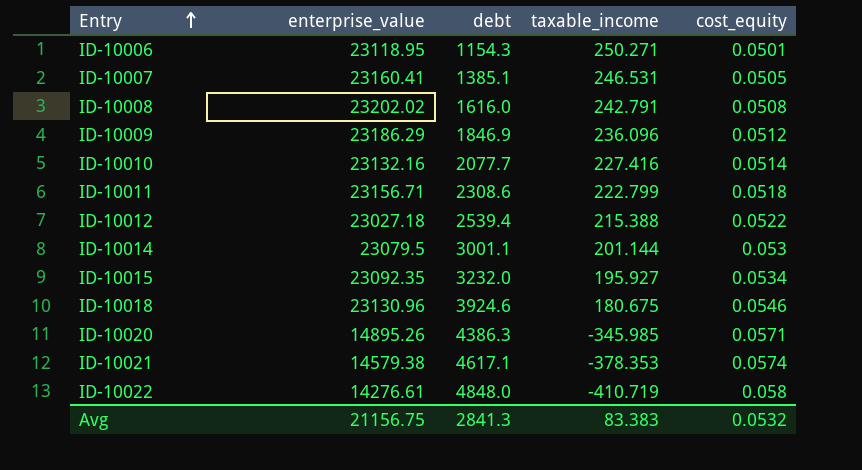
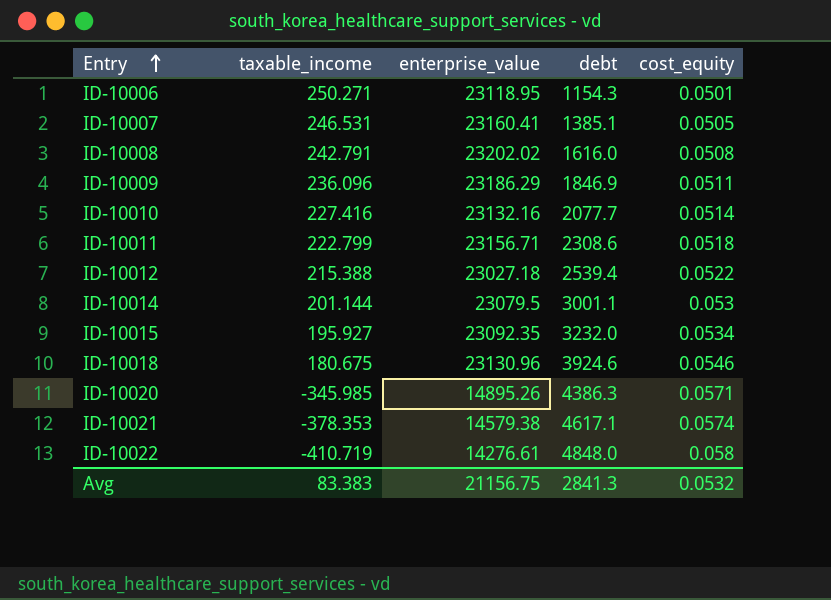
column taxable_income | position: 4 -> 2
ID-10009 | cost_equity: 0.0512 -> 0.0511

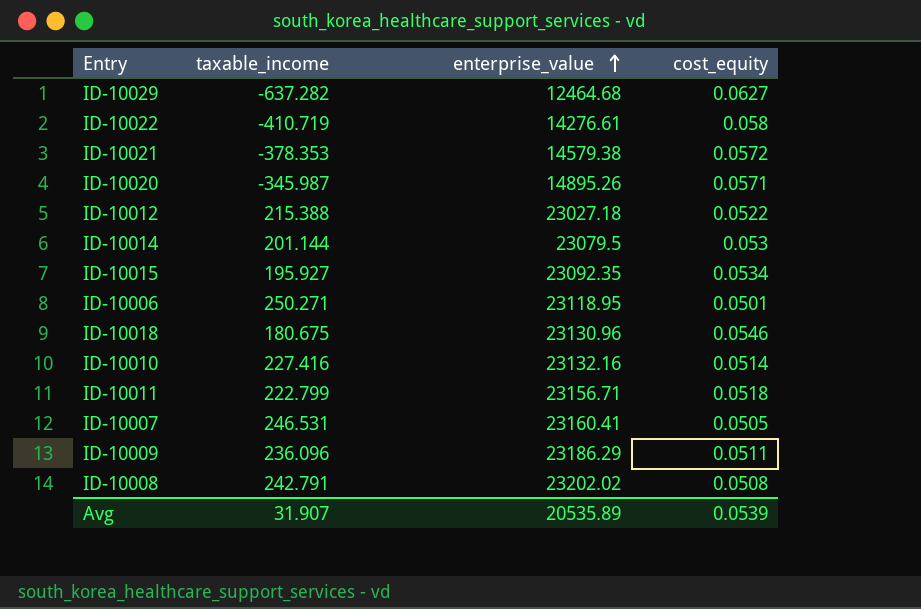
row order: Entry ascending -> enterprise_value ascending
column debt | position: 4 -> none
row ID-10029: none -> -637.282 | 12464.68 | 0.0627
ID-10021 | cost_equity: 0.0574 -> 0.0572
ID-10020 | taxable_income: -345.985 -> -345.987
Avg | taxable_income: 83.383 -> 31.907
Avg | enterprise_value: 21156.75 -> 20535.89
Avg | cost_equity: 0.0532 -> 0.0539

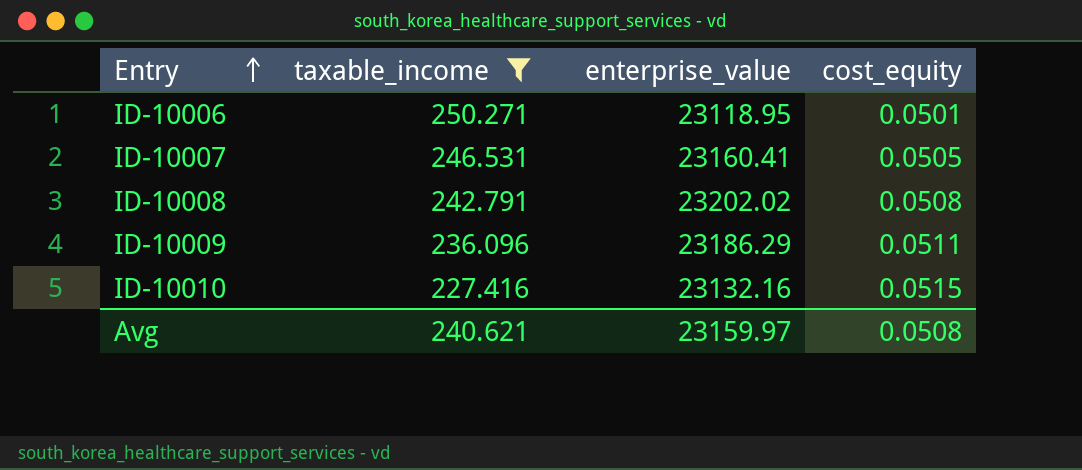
filter: none -> taxable_income >= 227.416
row order: enterprise_value ascending -> Entry ascending
ID-10010 | cost_equity: 0.0514 -> 0.0515
Avg | taxable_income: 31.907 -> 240.621
Avg | enterprise_value: 20535.89 -> 23159.97
Avg | cost_equity: 0.0539 -> 0.0508

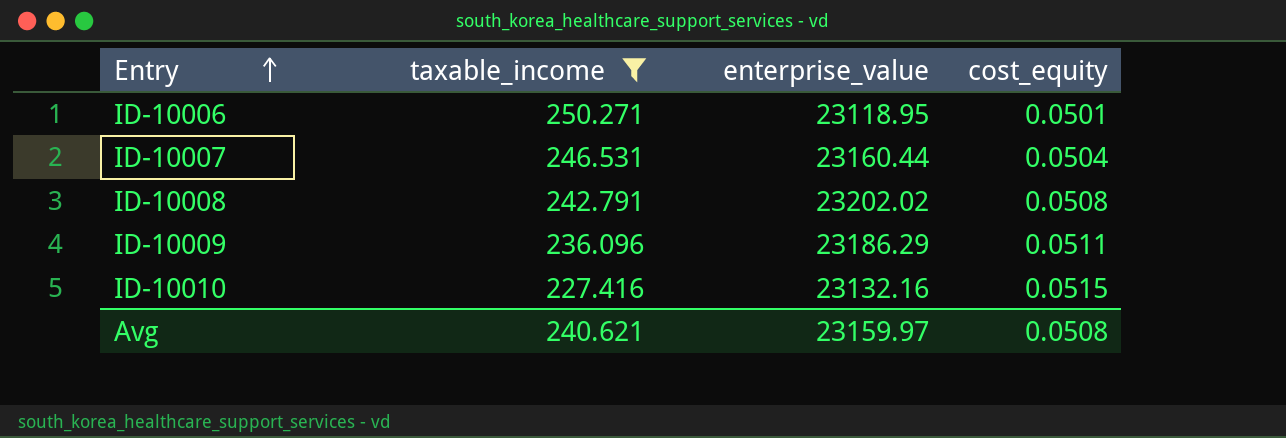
ID-10007 | enterprise_value: 23160.41 -> 23160.44
ID-10007 | cost_equity: 0.0505 -> 0.0504

